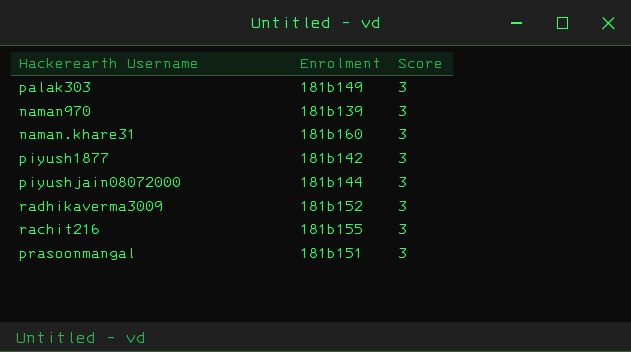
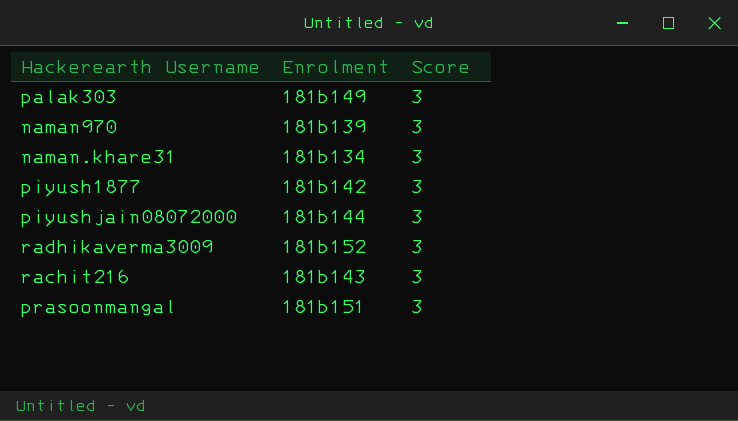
naman.khare31 | Enrolment: 181b160 -> 181b134
rachit216 | Enrolment: 181b155 -> 181b143

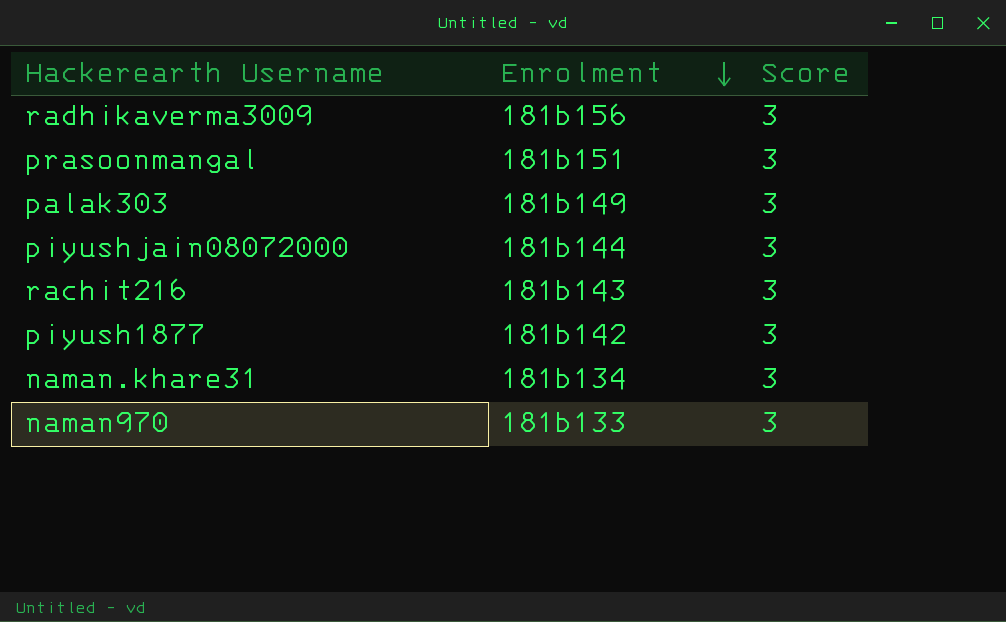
row order: none -> Enrolment descending
radhikaverma3009 | Enrolment: 181b152 -> 181b156
naman970 | Enrolment: 181b139 -> 181b133

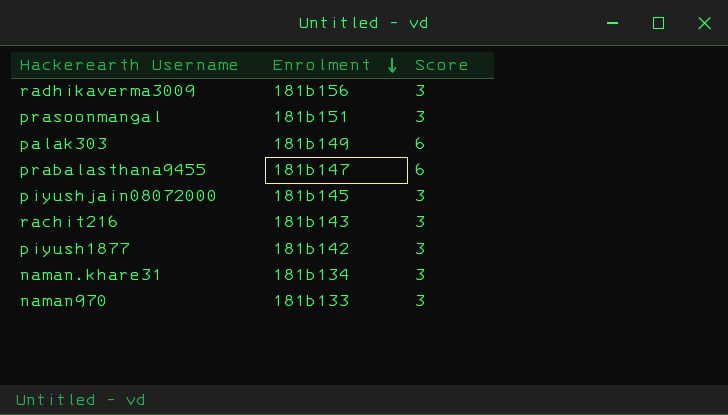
palak303 | Score: 3 -> 6
row prabalasthana9455: none -> 181b147 | 6
piyushjain08072000 | Enrolment: 181b144 -> 181b145

